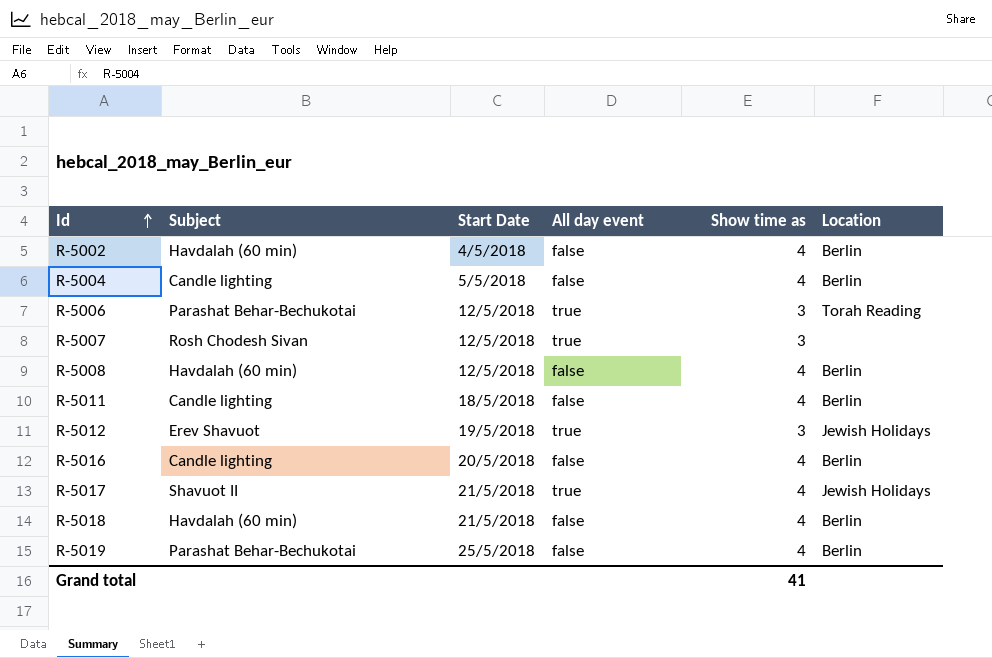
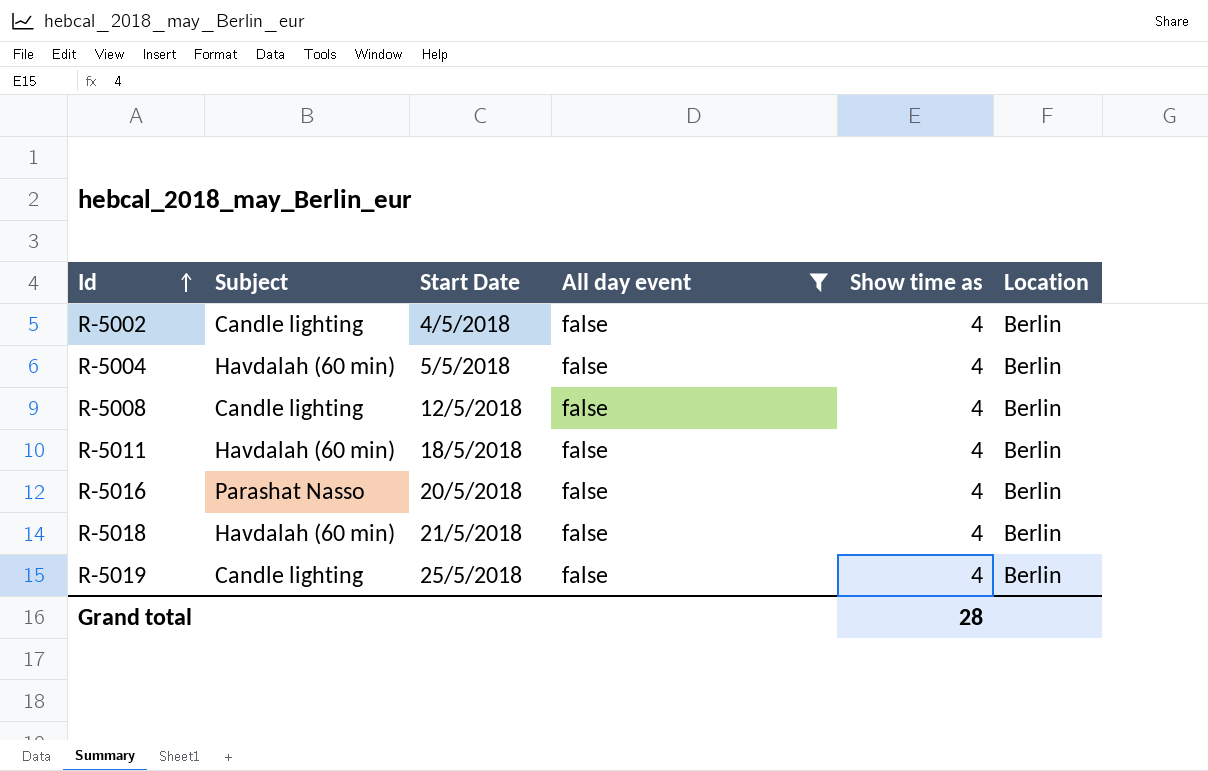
filter: none -> All day event = false
R-5002 | Subject: Havdalah (60 min) -> Candle lighting
R-5004 | Subject: Candle lighting -> Havdalah (60 min)
R-5008 | Subject: Havdalah (60 min) -> Candle lighting
R-5011 | Subject: Candle lighting -> Havdalah (60 min)
R-5016 | Subject: Candle lighting -> Parashat Nasso
R-5019 | Subject: Parashat Behar-Bechukotai -> Candle lighting
Grand total | Show time as: 41 -> 28

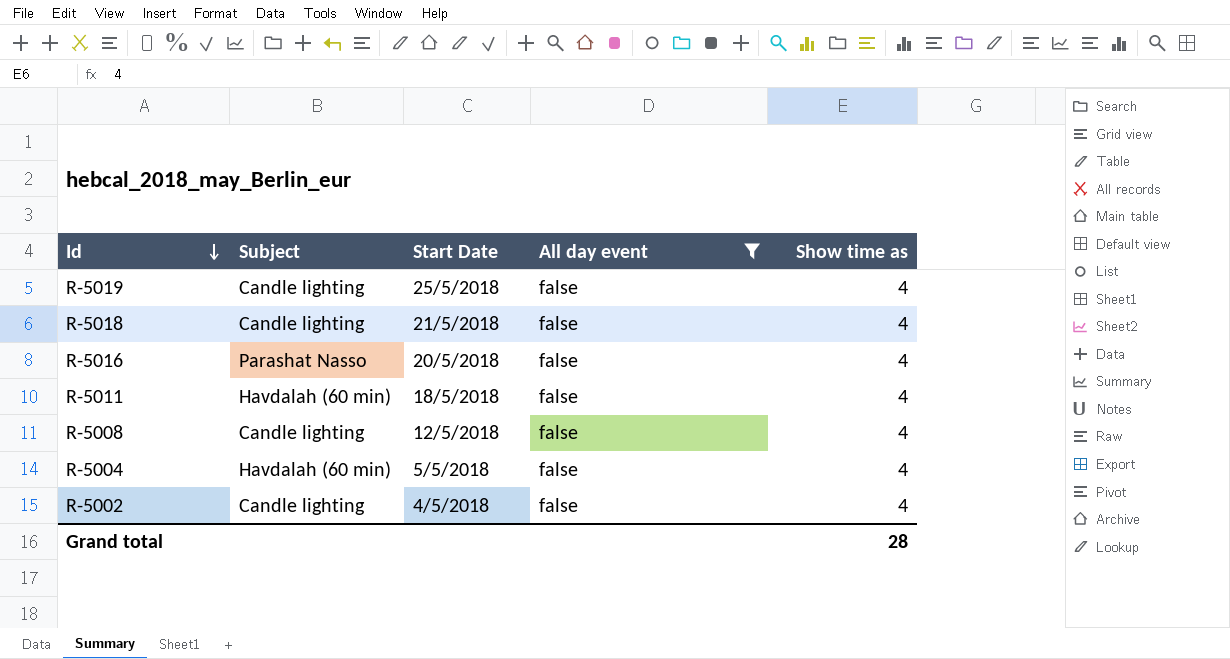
row order: Id ascending -> Id descending
column Location | position: 6 -> none
R-5018 | Subject: Havdalah (60 min) -> Candle lighting

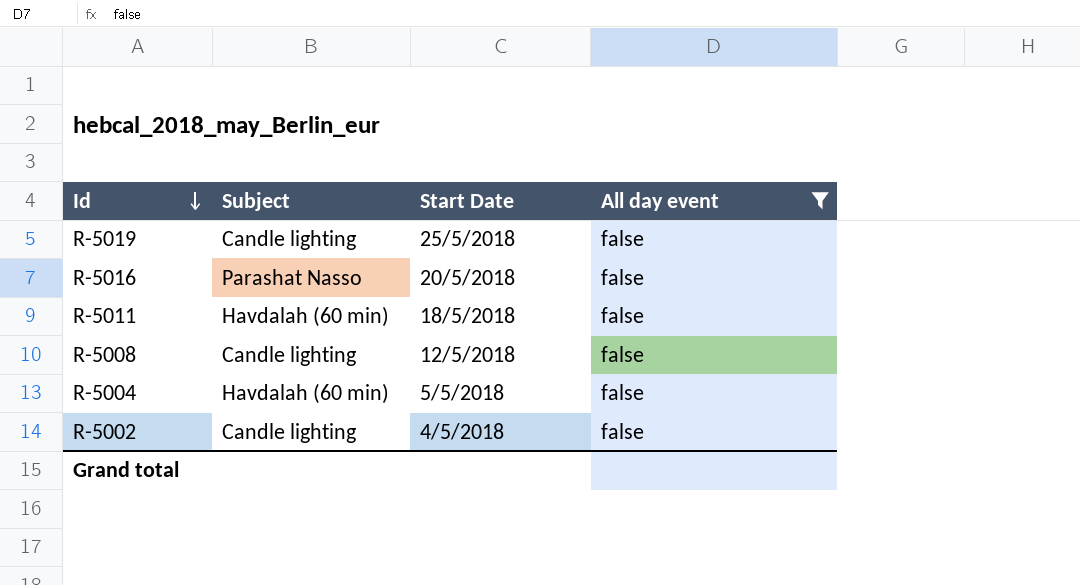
column Show time as | position: 5 -> none
row R-5018: Candle lighting | 21/5/2018 | false | 4 -> none

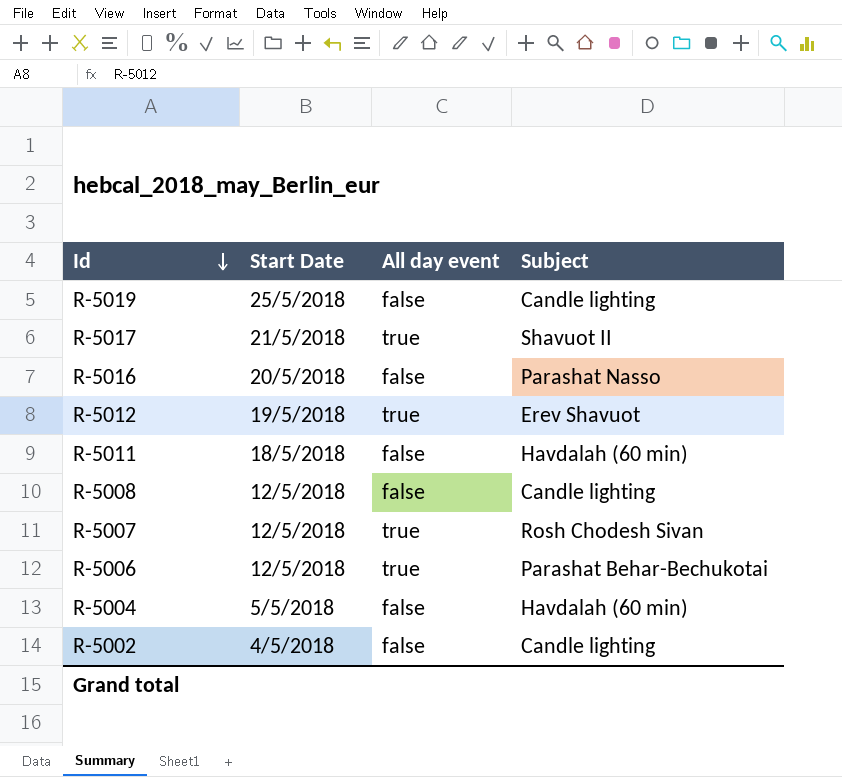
filter: All day event = false -> none
column Subject | position: 2 -> 4

